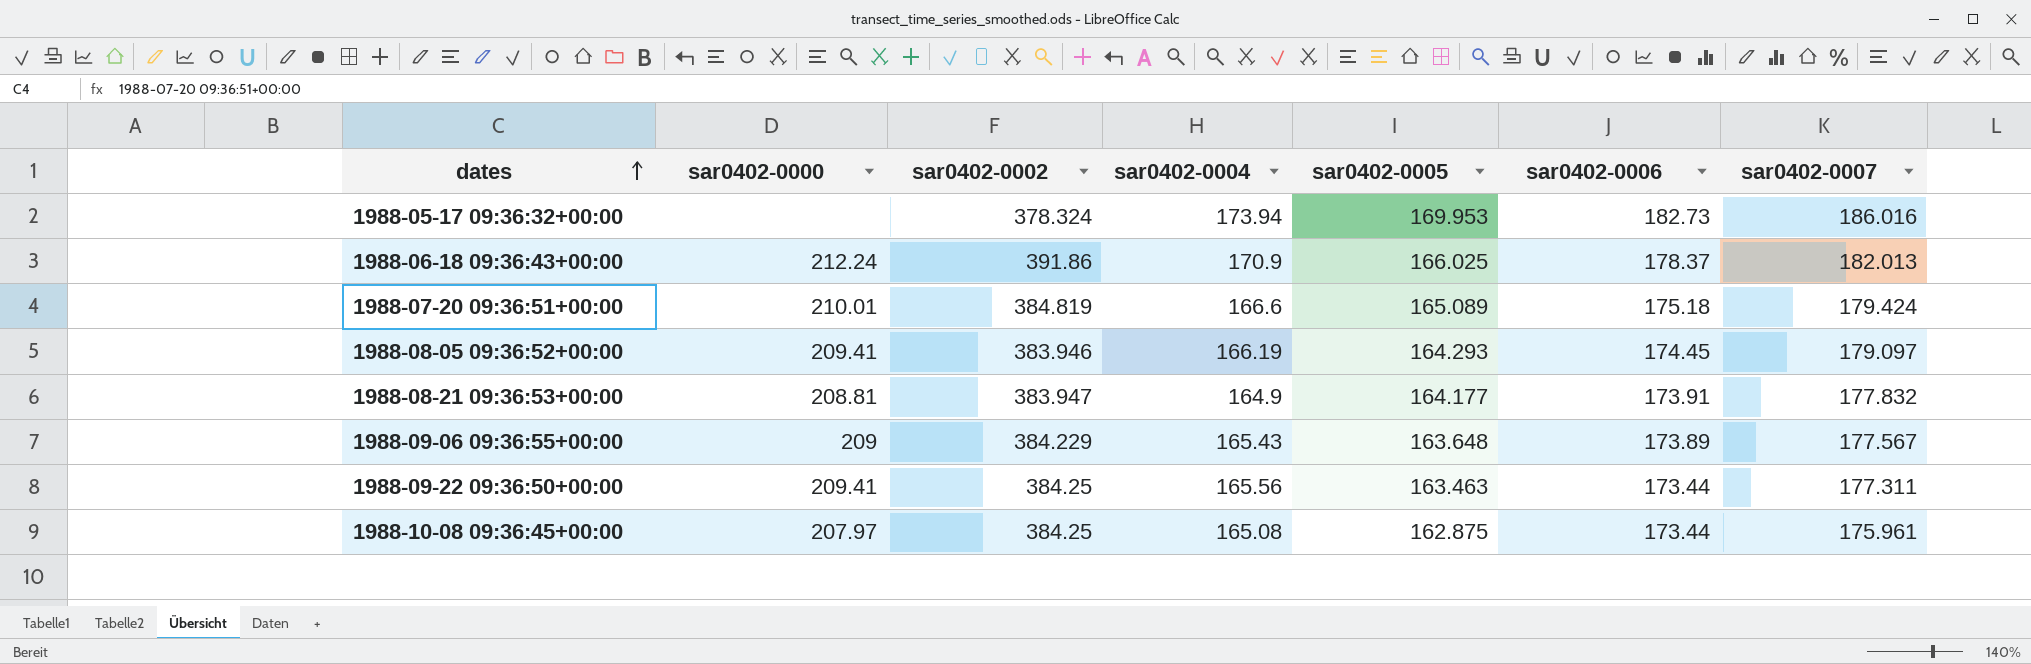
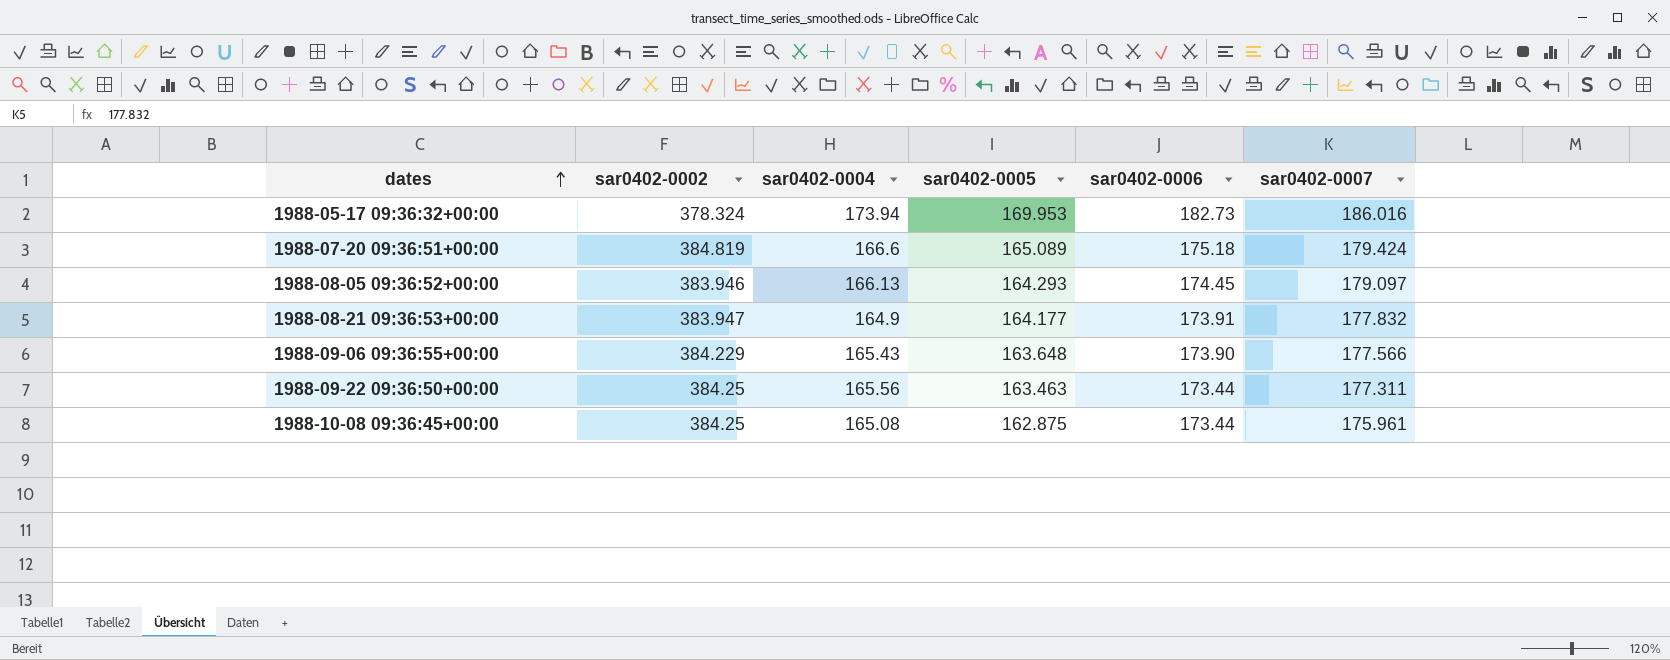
column sar0402-0000 | position: 2 -> none
row 1988-06-18 09:36:43+00:00: 212.24 | 391.86 | 170.9 | 166.025 | 178.37 | 182.013 -> none
1988-08-05 09:36:52+00:00 | sar0402-0004: 166.19 -> 166.13
1988-09-06 09:36:55+00:00 | sar0402-0006: 173.89 -> 173.90
1988-09-06 09:36:55+00:00 | sar0402-0007: 177.567 -> 177.566

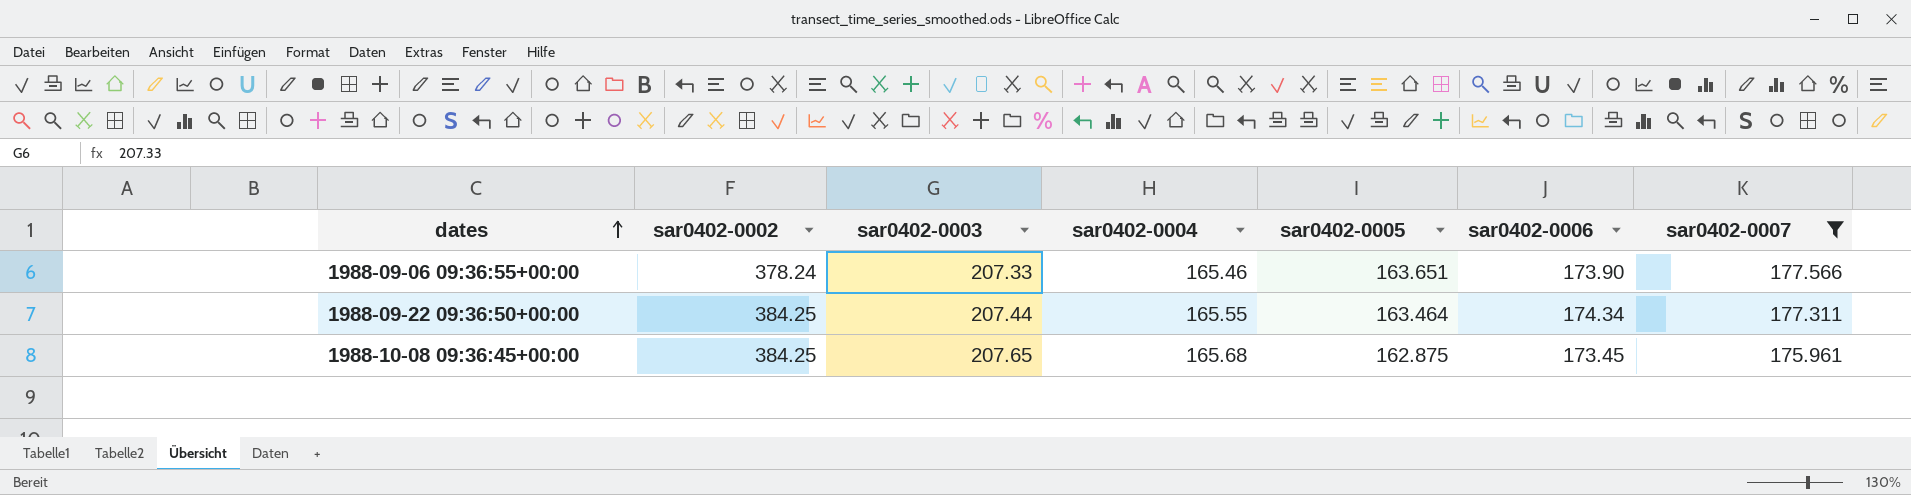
filter: none -> sar0402-0007 <= 177.566
column sar0402-0003 | position: none -> 3
1988-09-06 09:36:55+00:00 | sar0402-0002: 384.229 -> 378.24
1988-09-06 09:36:55+00:00 | sar0402-0004: 165.43 -> 165.46
1988-09-06 09:36:55+00:00 | sar0402-0005: 163.648 -> 163.651
1988-09-22 09:36:50+00:00 | sar0402-0004: 165.56 -> 165.55
1988-09-22 09:36:50+00:00 | sar0402-0005: 163.463 -> 163.464
1988-09-22 09:36:50+00:00 | sar0402-0006: 173.44 -> 174.34
1988-10-08 09:36:45+00:00 | sar0402-0004: 165.08 -> 165.68
1988-10-08 09:36:45+00:00 | sar0402-0006: 173.44 -> 173.45

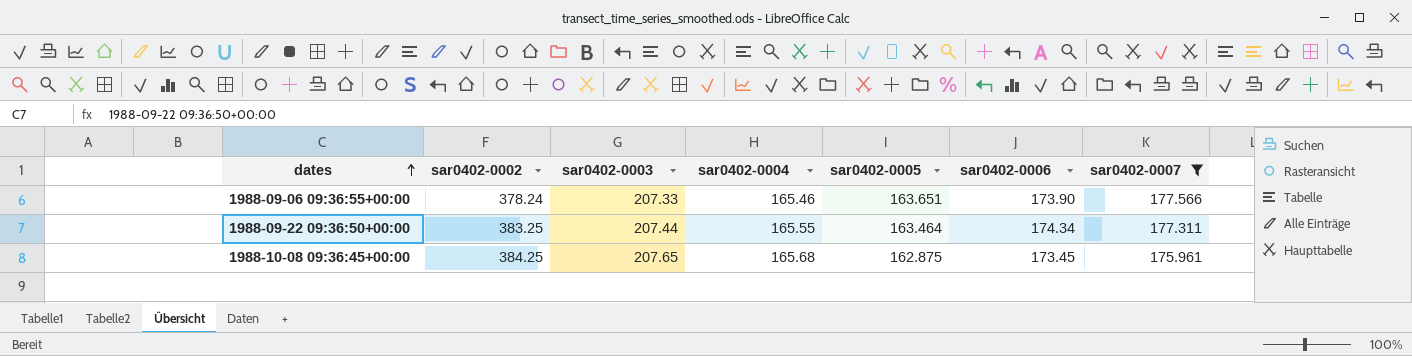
1988-09-22 09:36:50+00:00 | sar0402-0002: 384.25 -> 383.25

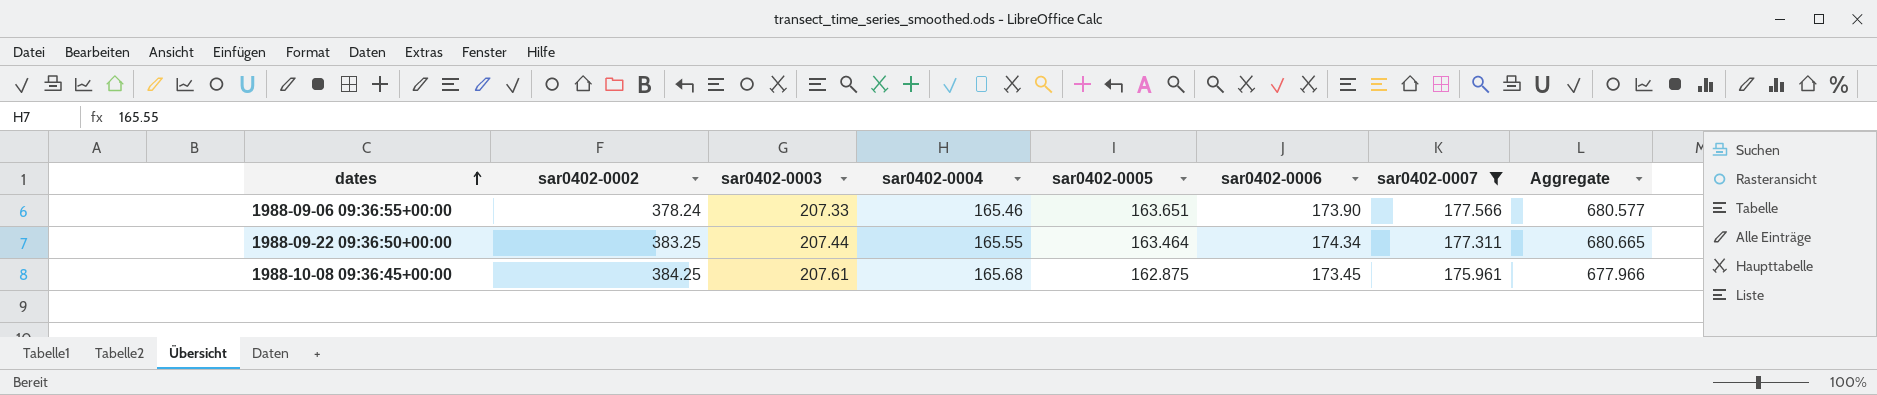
column Aggregate | formula: none -> [sar0402-0004] + [sar0402-0005] + [sar0402-0006] + [sar0402-0007]
1988-10-08 09:36:45+00:00 | sar0402-0003: 207.65 -> 207.61

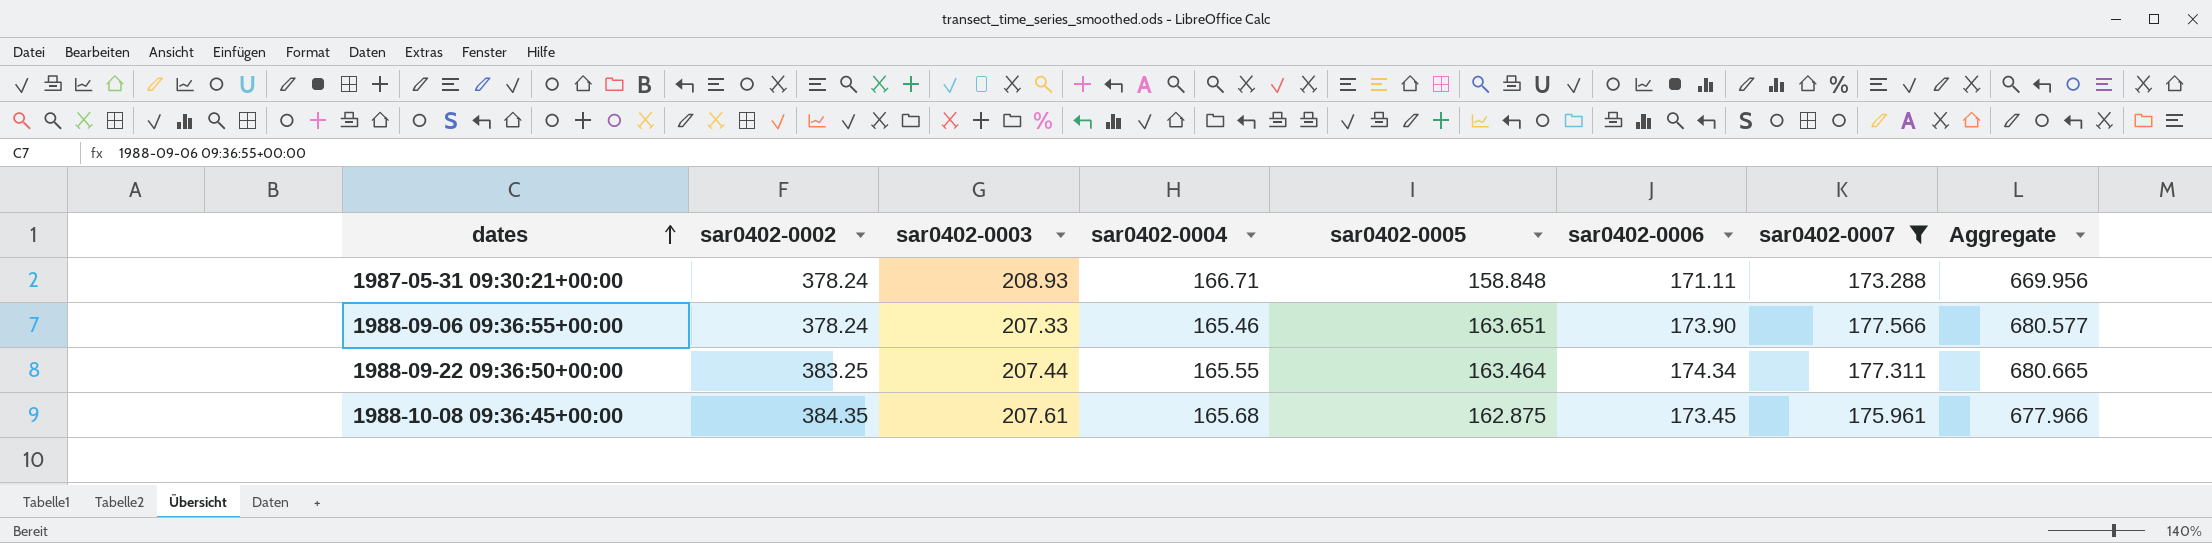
row 1987-05-31 09:30:21+00:00: none -> 378.24 | 208.93 | 166.71 | 158.848 | 171.11 | 173.288 | 669.956
1988-10-08 09:36:45+00:00 | sar0402-0002: 384.25 -> 384.35

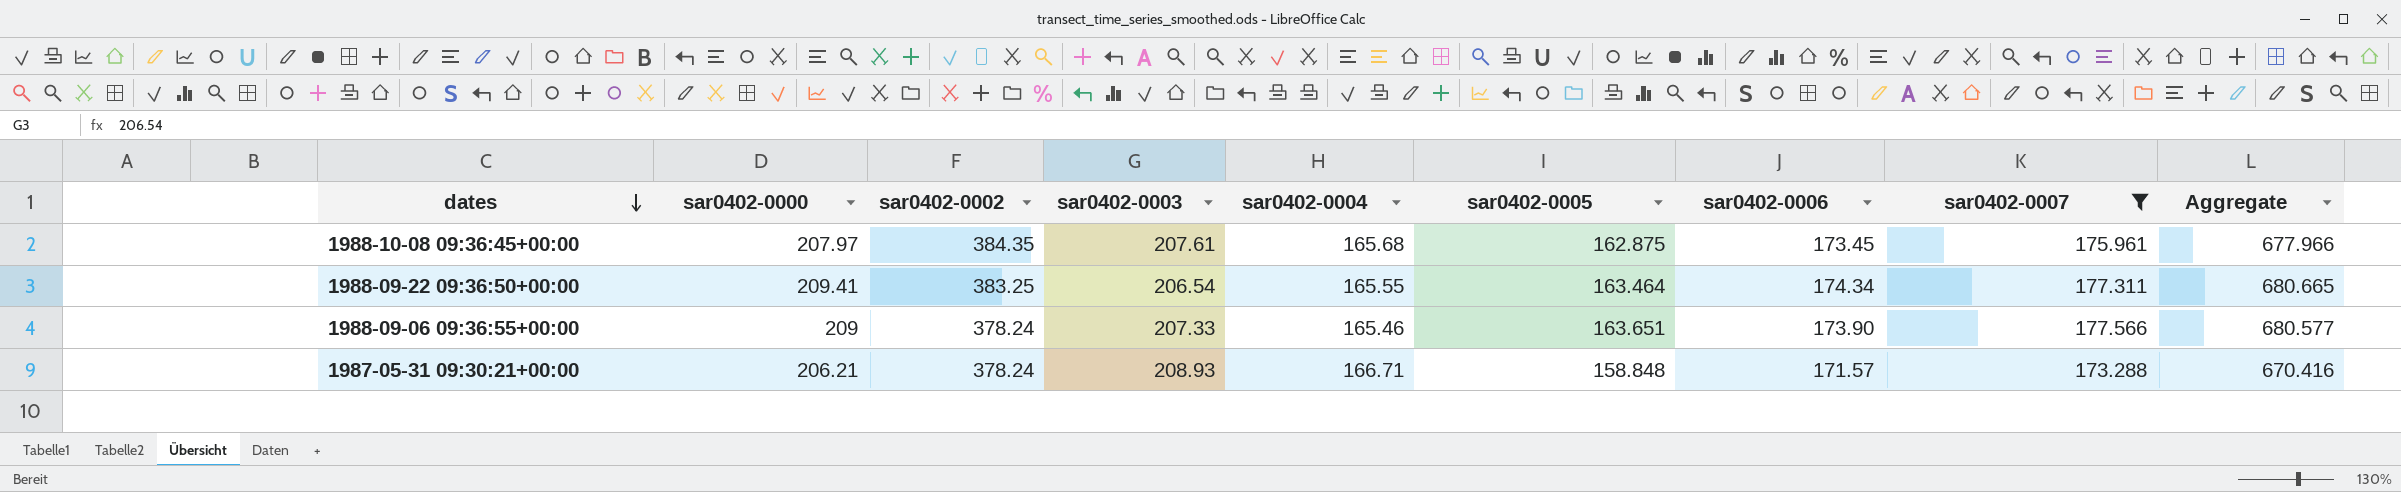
row order: dates ascending -> dates descending
column sar0402-0000 | position: none -> 2
1988-09-22 09:36:50+00:00 | sar0402-0003: 207.44 -> 206.54
1987-05-31 09:30:21+00:00 | sar0402-0006: 171.11 -> 171.57
1987-05-31 09:30:21+00:00 | Aggregate: 669.956 -> 670.416

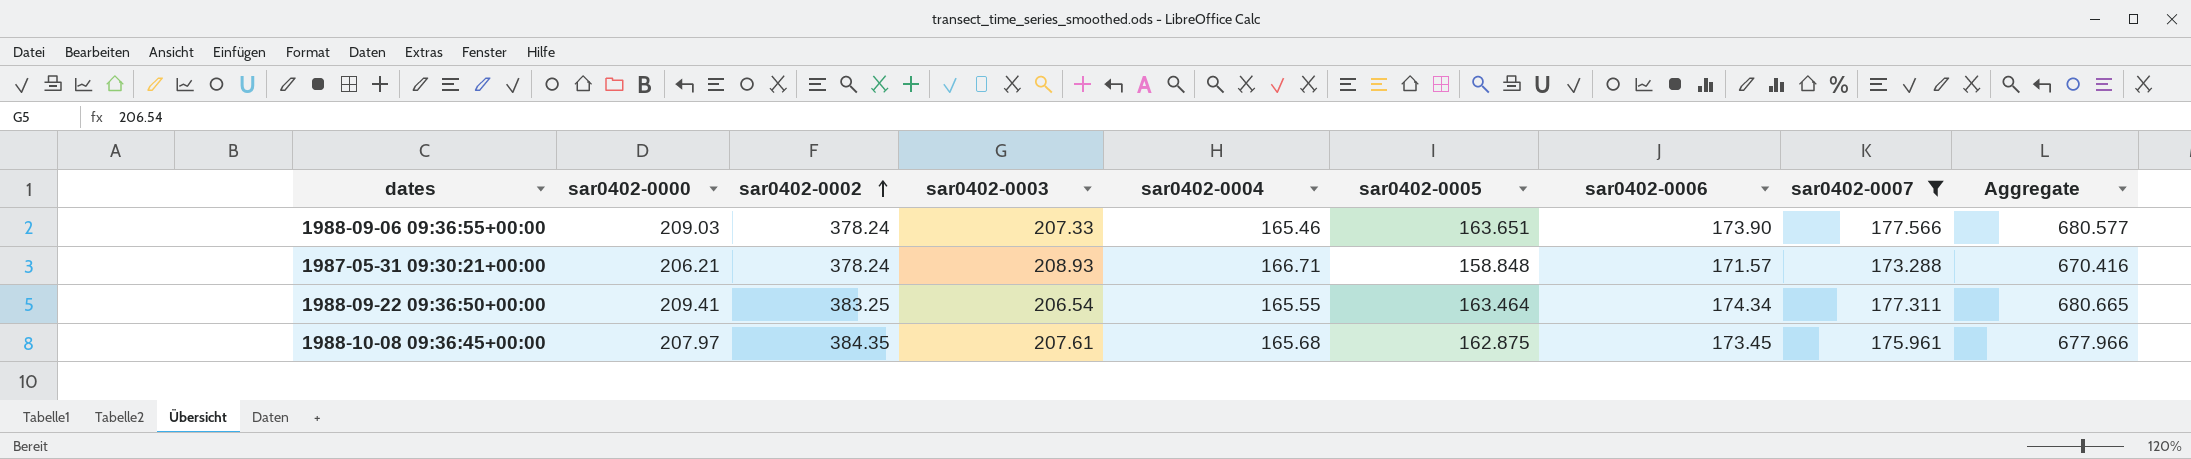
row order: dates descending -> sar0402-0002 ascending
1988-09-06 09:36:55+00:00 | sar0402-0000: 209 -> 209.03

